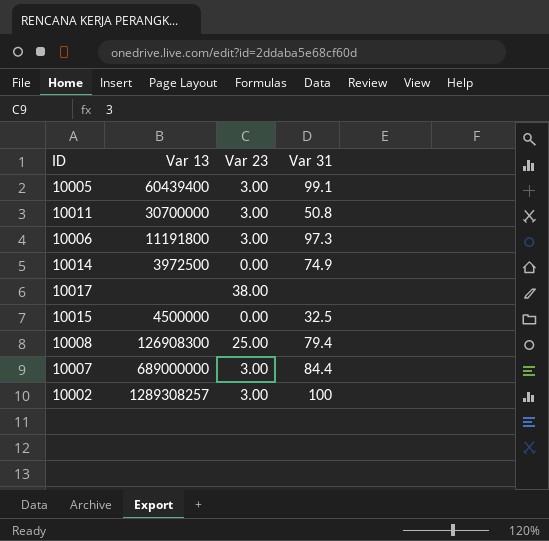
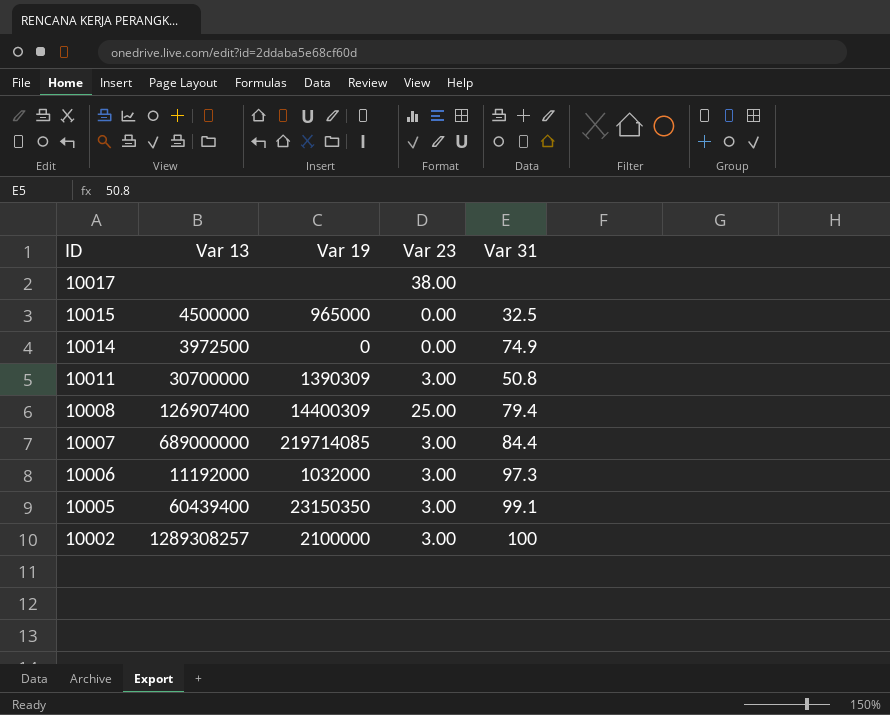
row order: none -> ID descending
column Var 19 | position: none -> 3
10008 | Var 13: 126908300 -> 126907400
10006 | Var 13: 11191800 -> 11192000

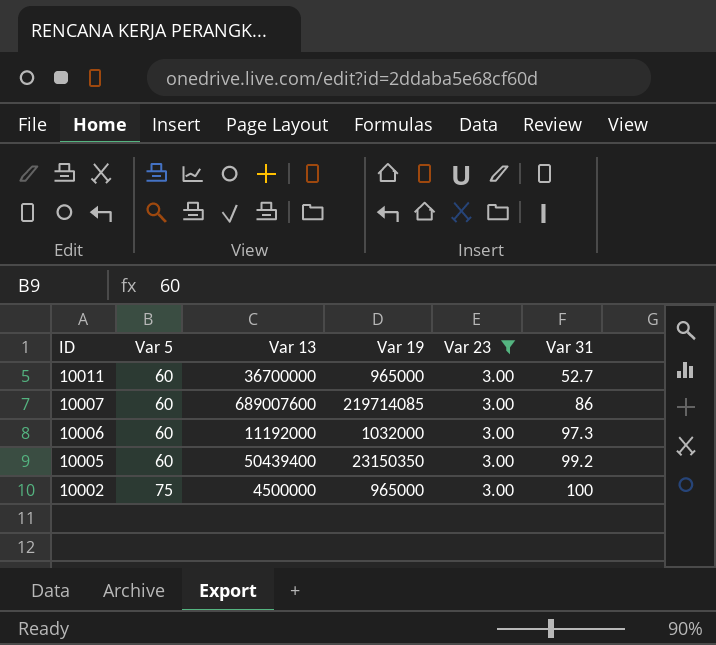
filter: none -> Var 23 = 3.00
column Var 5 | position: none -> 2
10011 | Var 13: 30700000 -> 36700000
10011 | Var 19: 1390309 -> 965000
10011 | Var 31: 50.8 -> 52.7
10007 | Var 13: 689000000 -> 689007600
10007 | Var 31: 84.4 -> 86
10005 | Var 13: 60439400 -> 50439400
10005 | Var 31: 99.1 -> 99.2
10002 | Var 13: 1289308257 -> 4500000
10002 | Var 19: 2100000 -> 965000

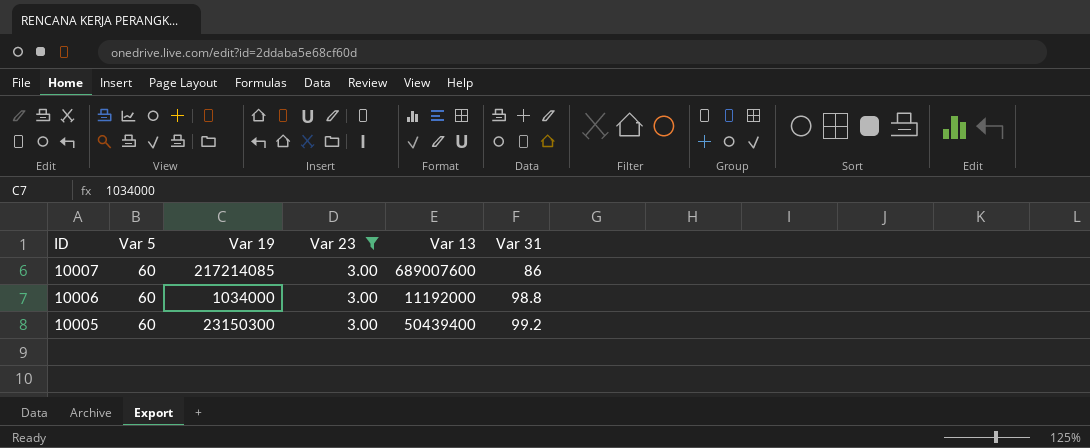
column Var 13 | position: 3 -> 5
row 10011: 60 | 36700000 | 965000 | 3.00 | 52.7 -> none
row 10002: 75 | 4500000 | 965000 | 3.00 | 100 -> none
10007 | Var 19: 219714085 -> 217214085
10006 | Var 19: 1032000 -> 1034000
10006 | Var 31: 97.3 -> 98.8
10005 | Var 19: 23150350 -> 23150300

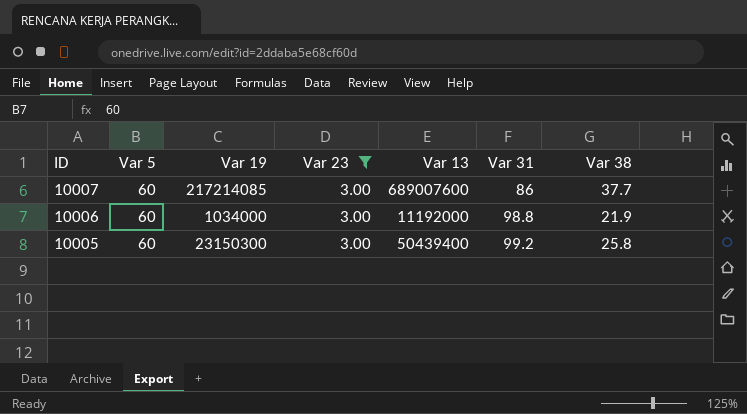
column Var 38 | position: none -> 7

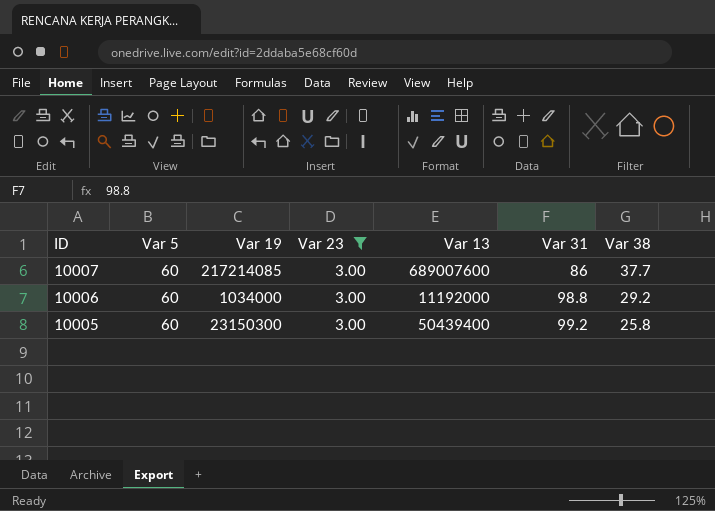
10006 | Var 38: 21.9 -> 29.2

